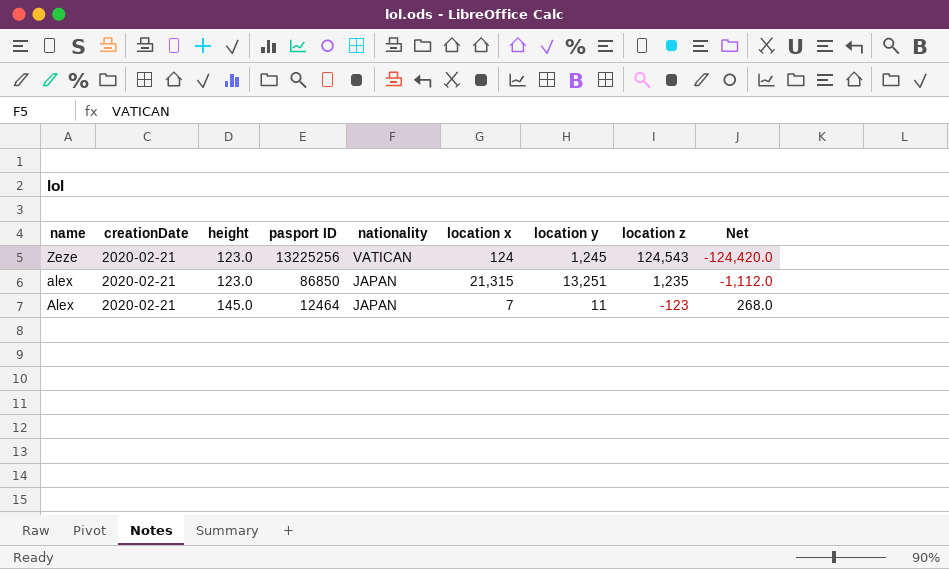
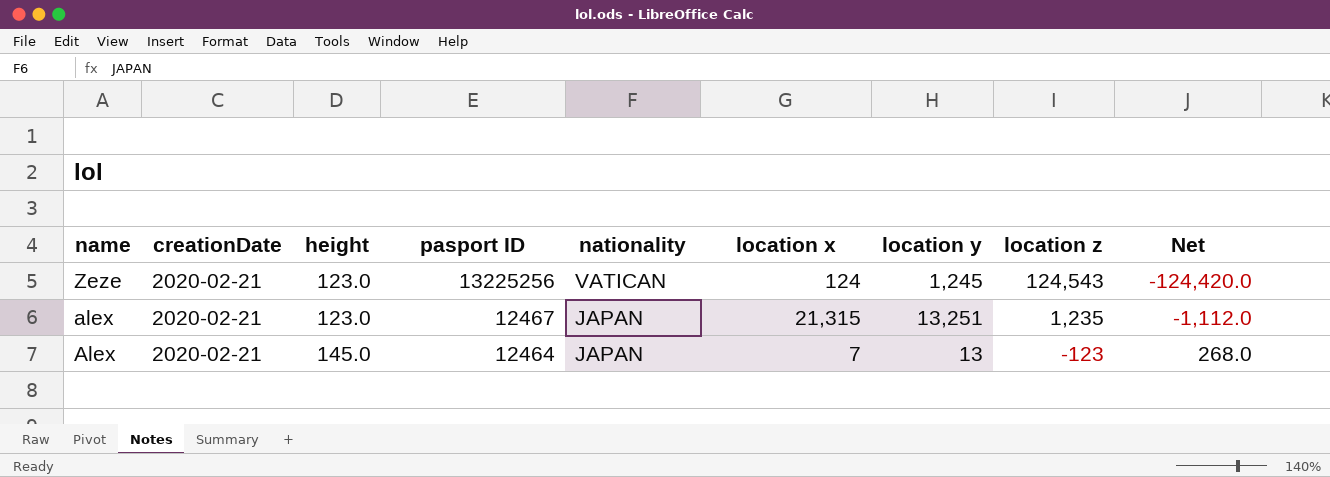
alex | pasport ID: 86850 -> 12467
Alex | location y: 11 -> 13

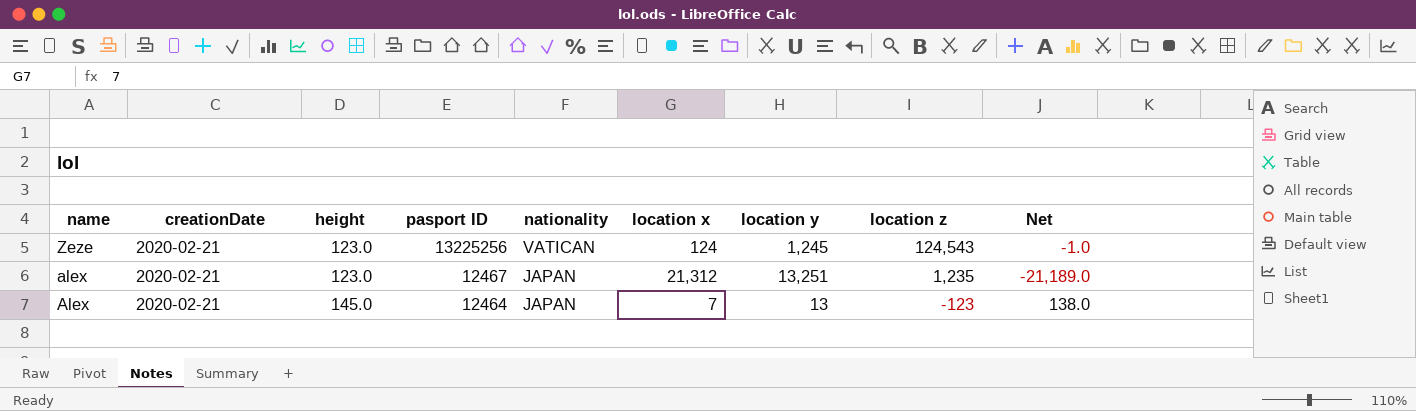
column Net | formula: [height] - [location z] -> [height] - [location x]
alex | location x: 21,315 -> 21,312

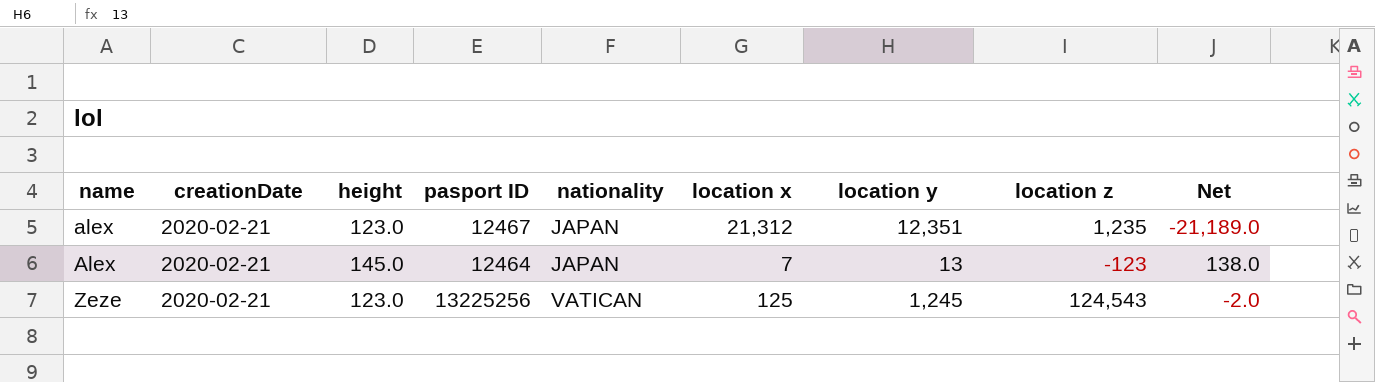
row order: name descending -> name ascending
alex | location y: 13,251 -> 12,351
Zeze | location x: 124 -> 125
Zeze | Net: -1.0 -> -2.0

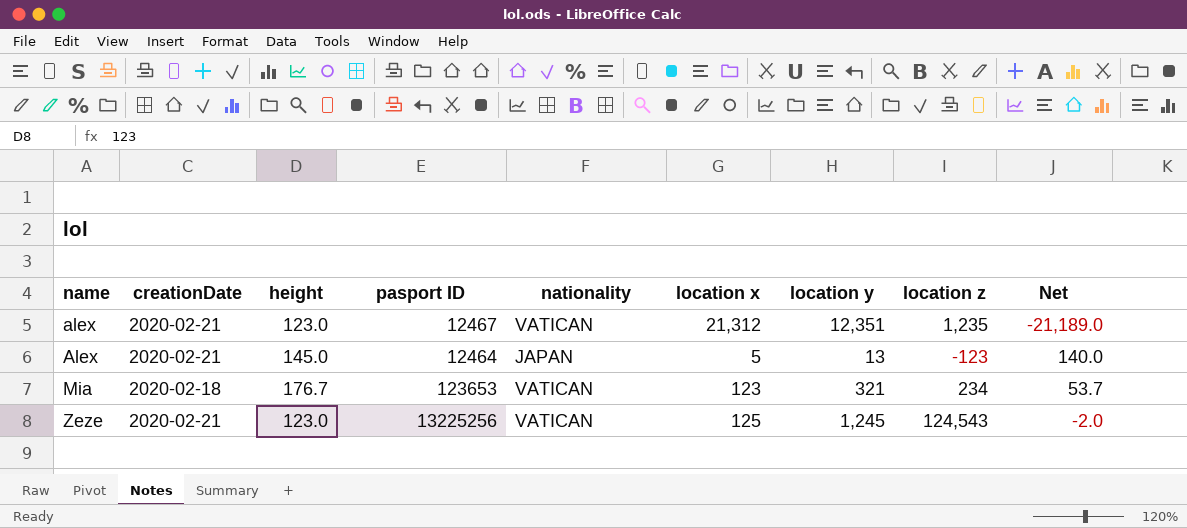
alex | nationality: JAPAN -> VATICAN
Alex | location x: 7 -> 5
Alex | Net: 138.0 -> 140.0
row Mia: none -> 2020-02-18 | 176.7 | 123653 | VATICAN | 123 | 321 | 234 | 53.7

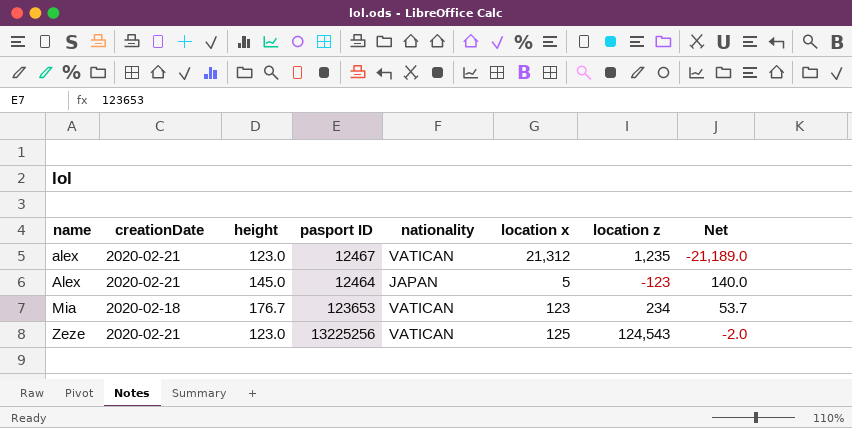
column location y | position: 7 -> none

